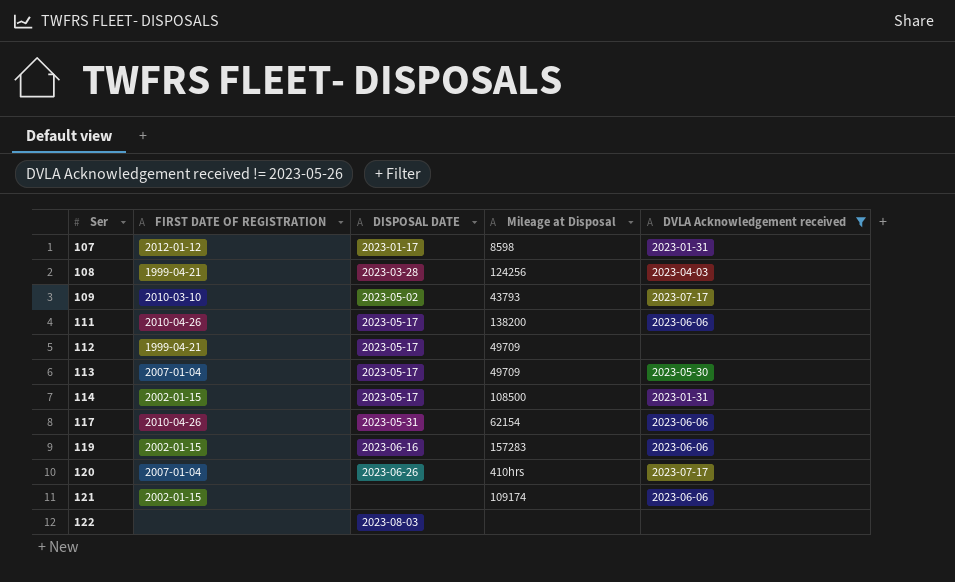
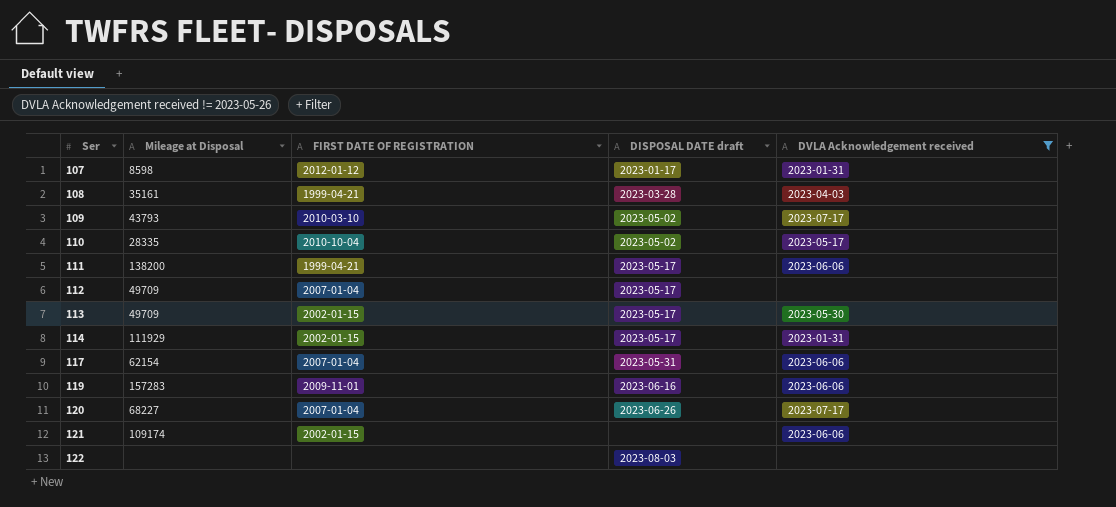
column Mileage at Disposal | position: 4 -> 2
column name: DISPOSAL DATE -> DISPOSAL DATE draft
108 | Mileage at Disposal: 124256 -> 35161
row 110: none -> 28335 | 2010-10-04 | 2023-05-02 | 2023-05-17
111 | FIRST DATE OF REGISTRATION: 2010-04-26 -> 1999-04-21
112 | FIRST DATE OF REGISTRATION: 1999-04-21 -> 2007-01-04
113 | FIRST DATE OF REGISTRATION: 2007-01-04 -> 2002-01-15
114 | Mileage at Disposal: 108500 -> 111929
117 | FIRST DATE OF REGISTRATION: 2010-04-26 -> 2007-01-04
119 | FIRST DATE OF REGISTRATION: 2002-01-15 -> 2009-11-01
120 | Mileage at Disposal: 410hrs -> 68227

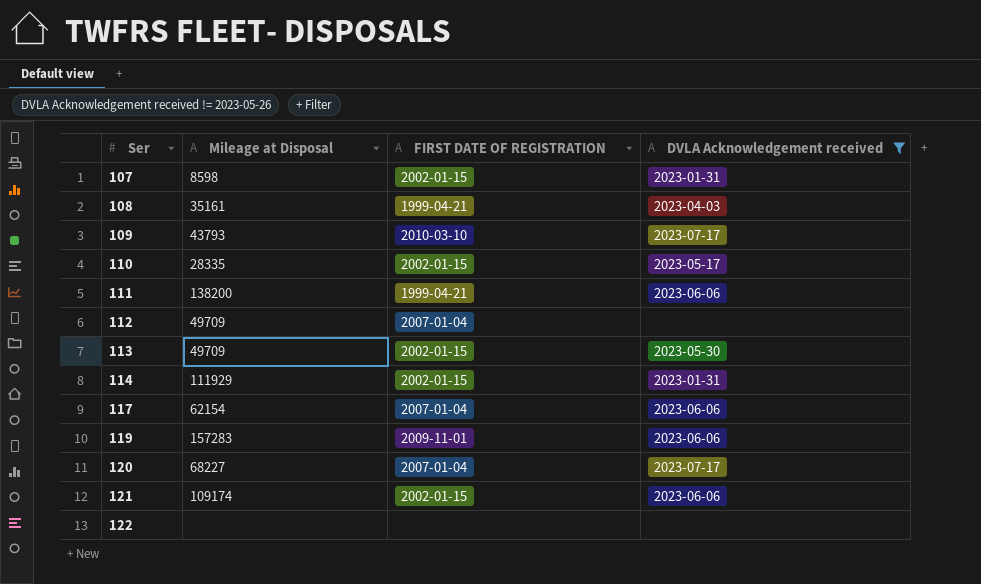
column DISPOSAL DATE draft | position: 4 -> none
107 | FIRST DATE OF REGISTRATION: 2012-01-12 -> 2002-01-15
110 | FIRST DATE OF REGISTRATION: 2010-10-04 -> 2002-01-15

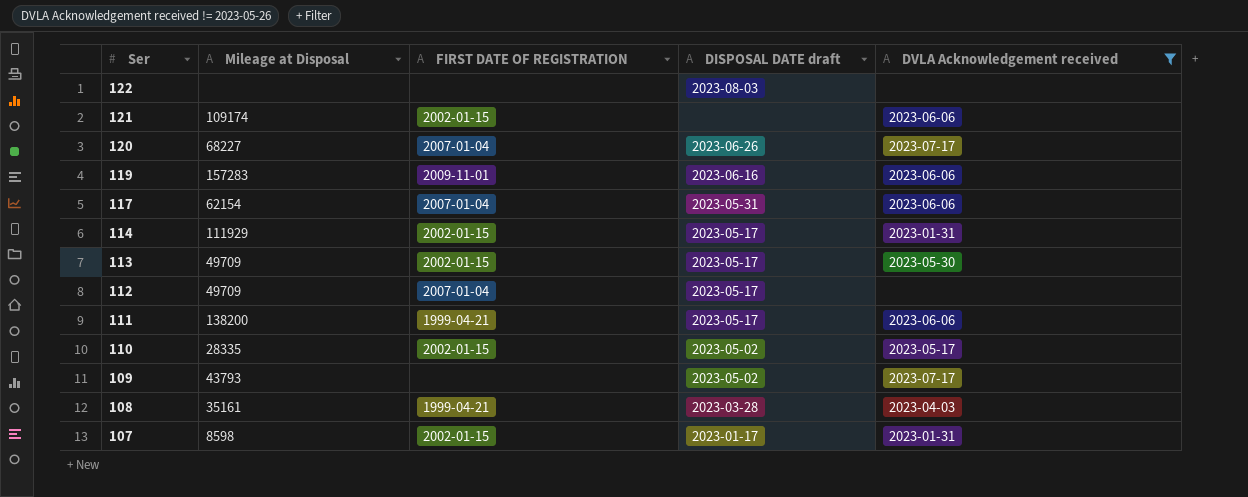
row order: Ser ascending -> Ser descending
column DISPOSAL DATE draft | position: none -> 4
109 | FIRST DATE OF REGISTRATION: 2010-03-10 -> none

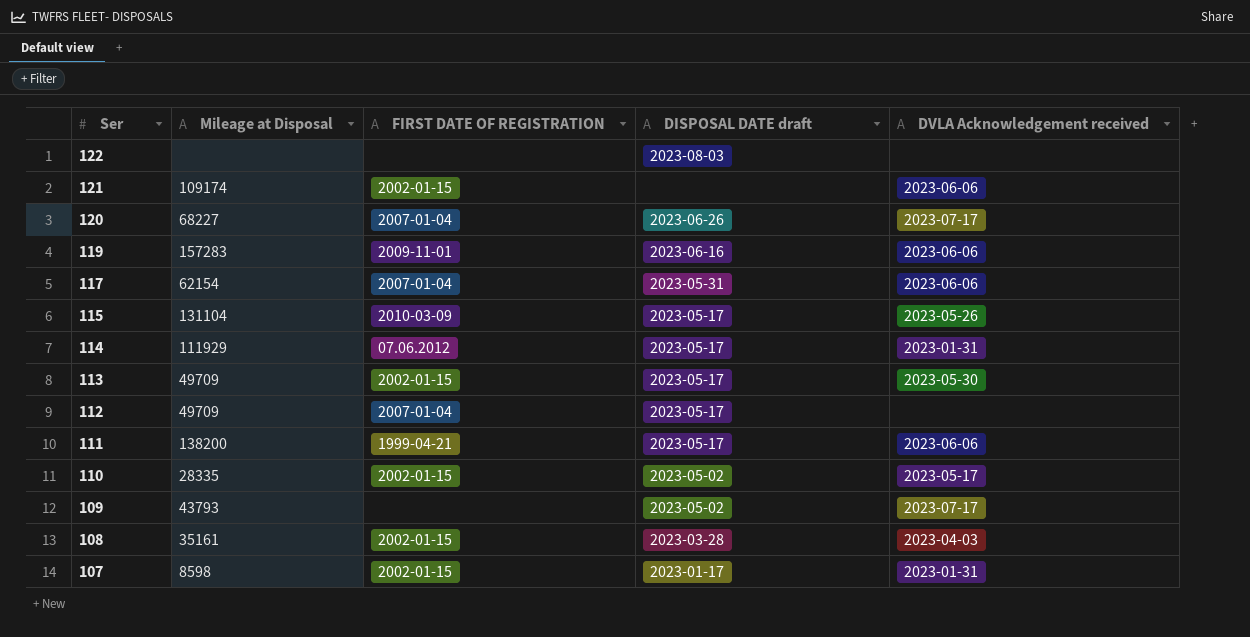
filter: DVLA Acknowledgement received != 2023-05-26 -> none
114 | FIRST DATE OF REGISTRATION: 2002-01-15 -> 07.06.2012
108 | FIRST DATE OF REGISTRATION: 1999-04-21 -> 2002-01-15

